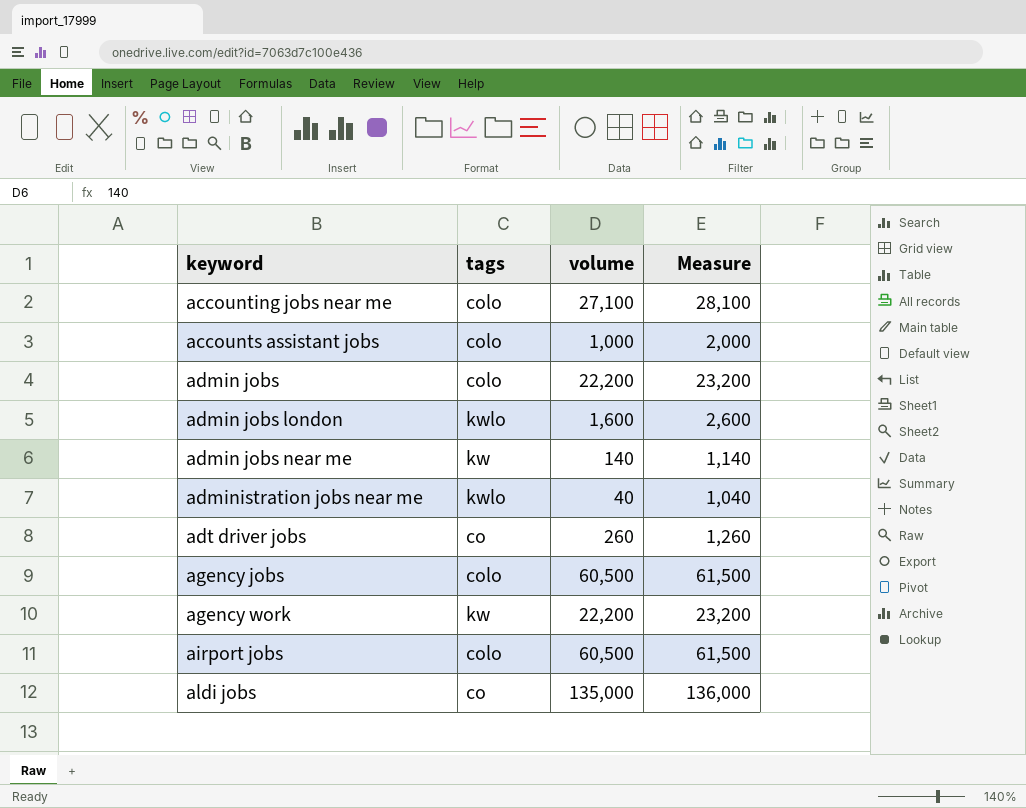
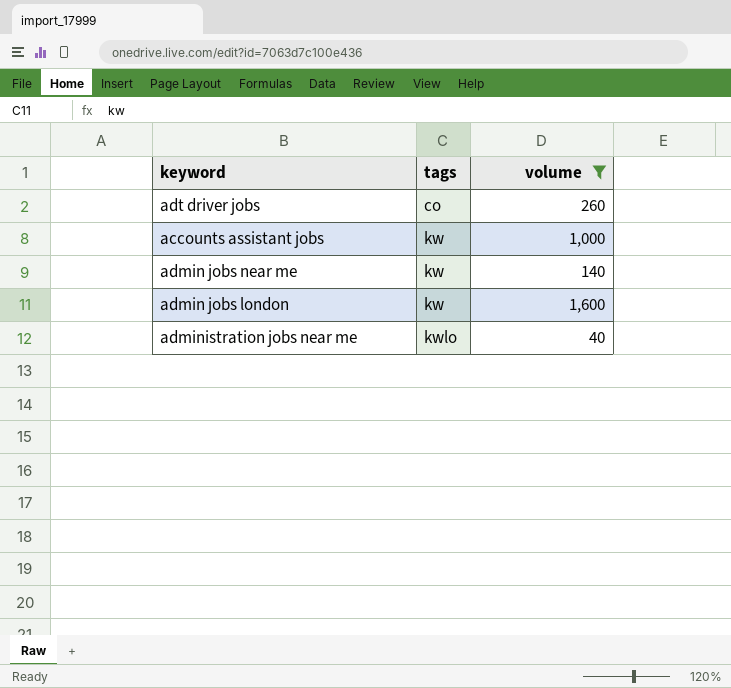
filter: none -> volume <= 1,600
row order: keyword ascending -> tags ascending
column Measure | formula: [volume] + 1000 -> none
accounts assistant jobs | tags: colo -> kw
admin jobs london | tags: kwlo -> kw

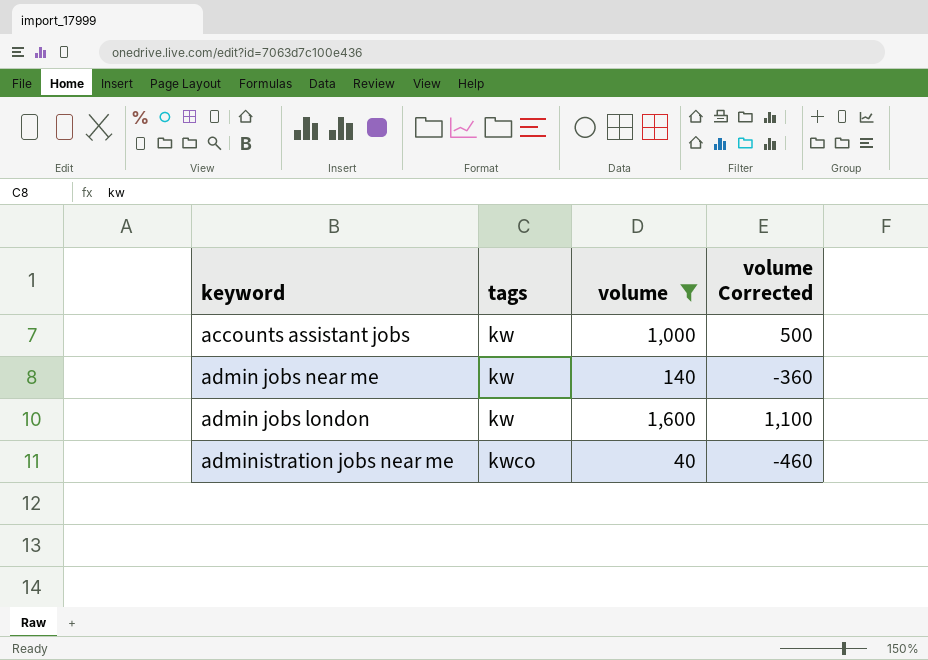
column volume Corrected | formula: none -> [volume] - 500
row adt driver jobs: co | 260 -> none
administration jobs near me | tags: kwlo -> kwco

